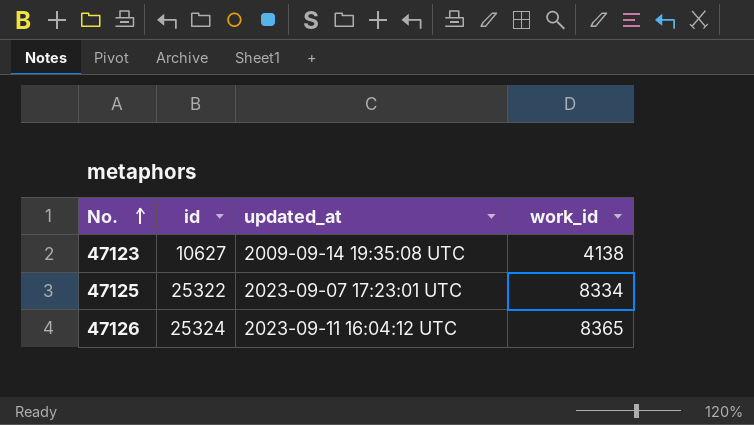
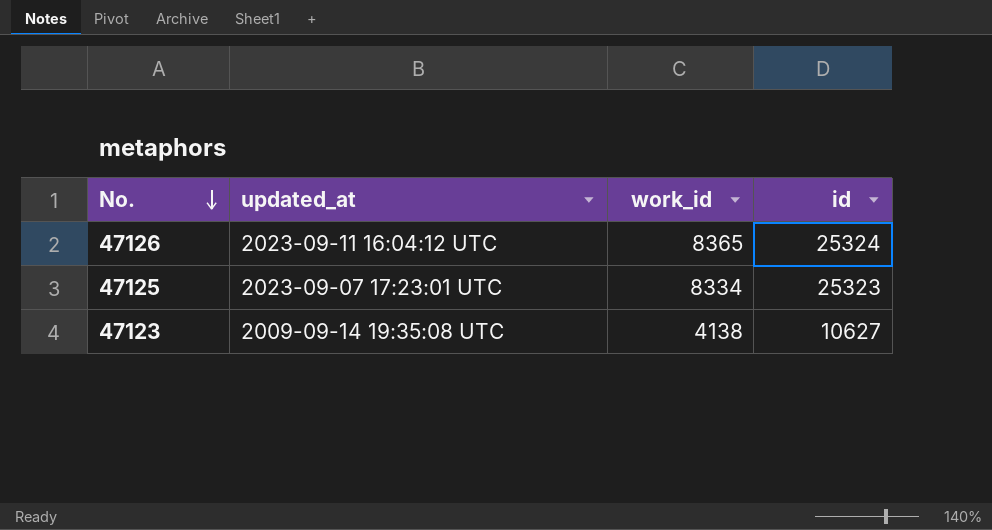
row order: No. ascending -> No. descending
column id | position: 2 -> 4
47125 | id: 25322 -> 25323

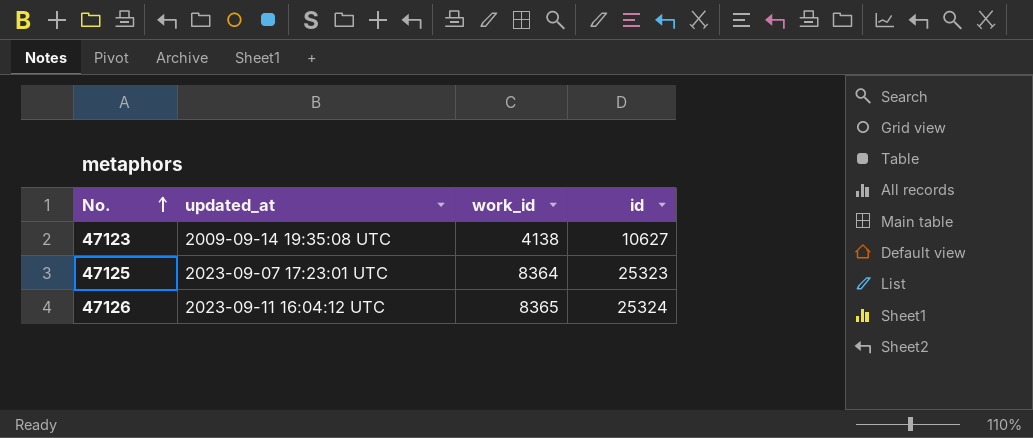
row order: No. descending -> No. ascending
47125 | work_id: 8334 -> 8364

